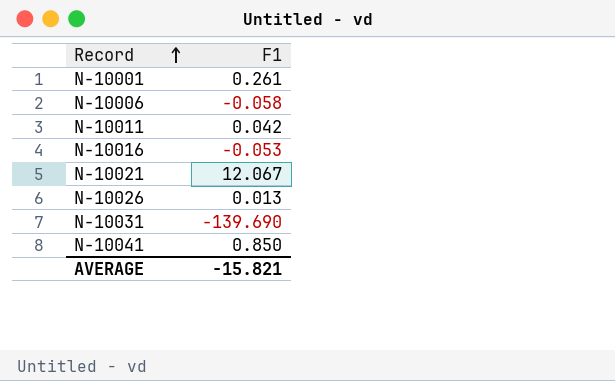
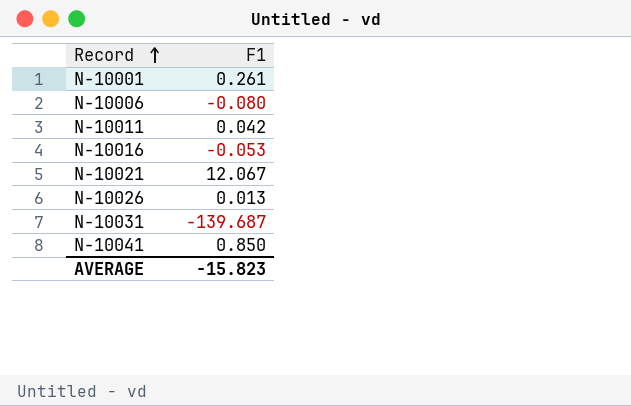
N-10006 | F1: -0.058 -> -0.080
N-10031 | F1: -139.690 -> -139.687
AVERAGE | F1: -15.821 -> -15.823

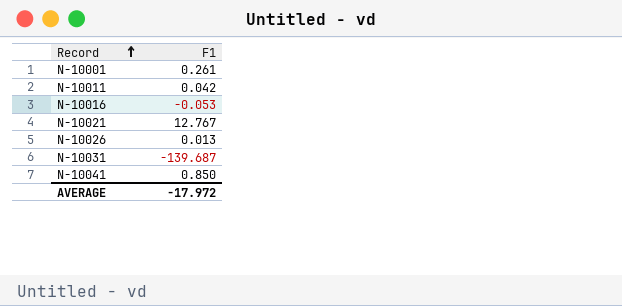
row N-10006: -0.080 -> none
N-10021 | F1: 12.067 -> 12.767
AVERAGE | F1: -15.823 -> -17.972

